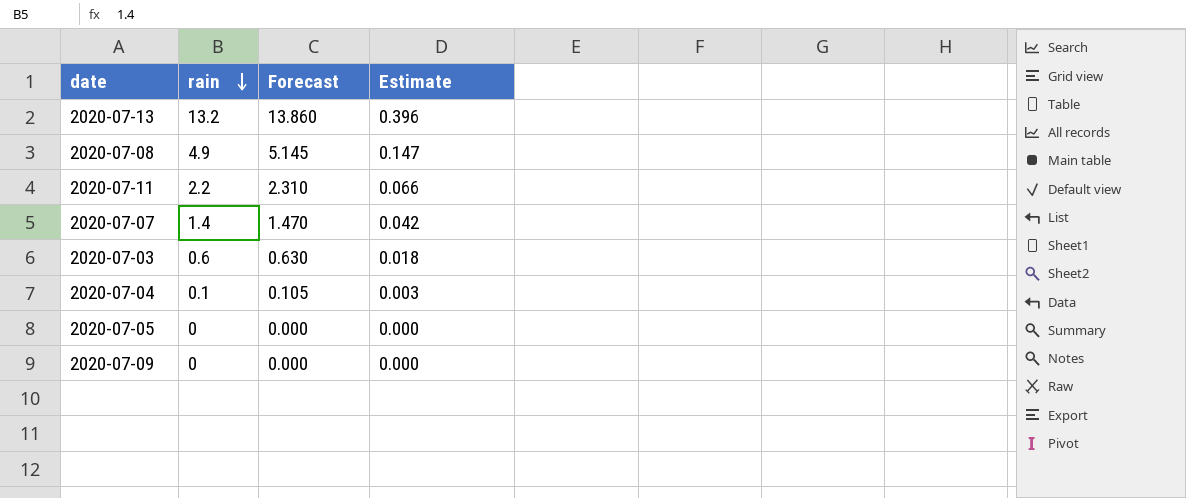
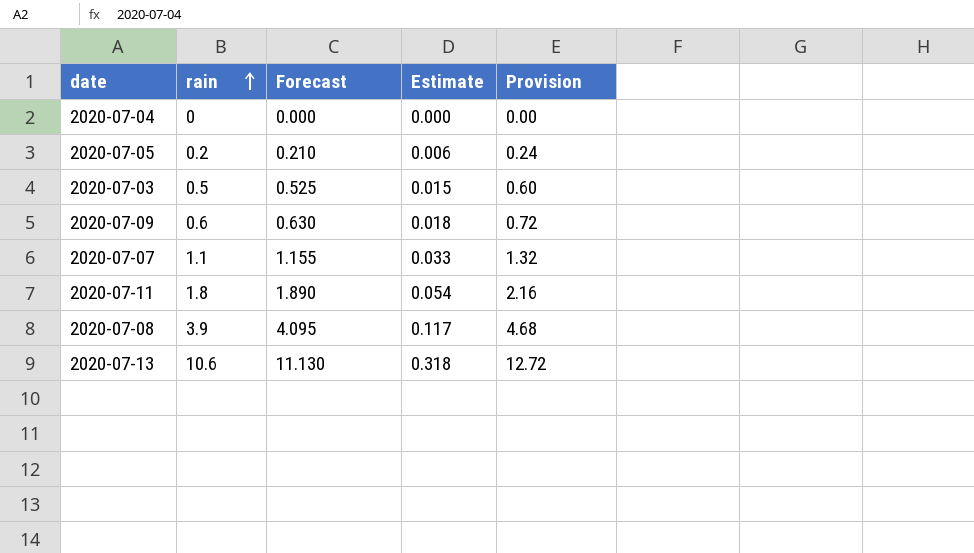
row order: rain descending -> rain ascending
column Provision | formula: none -> [rain] * 1.2
2020-07-04 | rain: 0.1 -> 0
2020-07-04 | Forecast: 0.105 -> 0.000
2020-07-04 | Estimate: 0.003 -> 0.000
2020-07-05 | rain: 0 -> 0.2
2020-07-05 | Forecast: 0.000 -> 0.210
2020-07-05 | Estimate: 0.000 -> 0.006
2020-07-03 | rain: 0.6 -> 0.5
2020-07-03 | Forecast: 0.630 -> 0.525
2020-07-03 | Estimate: 0.018 -> 0.015
2020-07-09 | rain: 0 -> 0.6
2020-07-09 | Forecast: 0.000 -> 0.630
2020-07-09 | Estimate: 0.000 -> 0.018
2020-07-07 | rain: 1.4 -> 1.1
2020-07-07 | Forecast: 1.470 -> 1.155
2020-07-07 | Estimate: 0.042 -> 0.033
2020-07-11 | rain: 2.2 -> 1.8
2020-07-11 | Forecast: 2.310 -> 1.890
2020-07-11 | Estimate: 0.066 -> 0.054
2020-07-08 | rain: 4.9 -> 3.9
2020-07-08 | Forecast: 5.145 -> 4.095
2020-07-08 | Estimate: 0.147 -> 0.117
2020-07-13 | rain: 13.2 -> 10.6
2020-07-13 | Forecast: 13.860 -> 11.130
2020-07-13 | Estimate: 0.396 -> 0.318

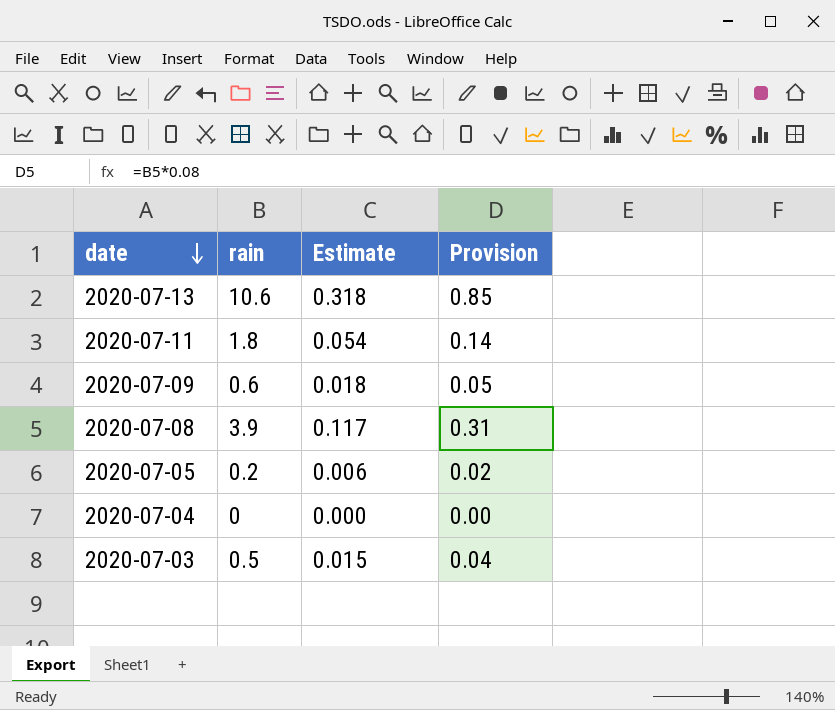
row order: rain ascending -> date descending
column Forecast | formula: [rain] * 1.05 -> none
column Provision | formula: [rain] * 1.2 -> [rain] * 0.08
row 2020-07-07: 1.1 | 1.155 | 0.033 | 1.32 -> none

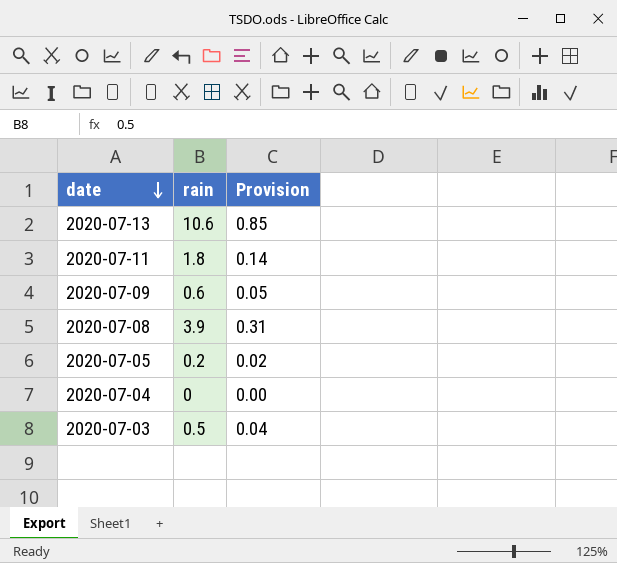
column Estimate | formula: [rain] * 0.03 -> none

